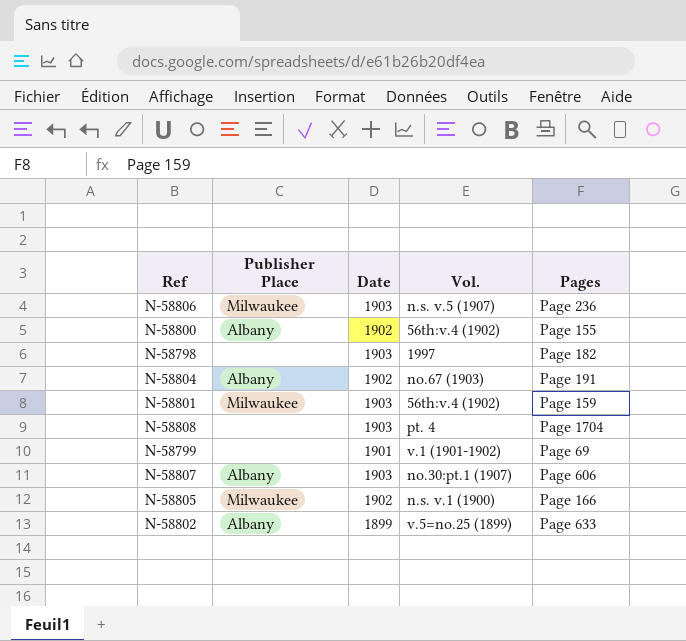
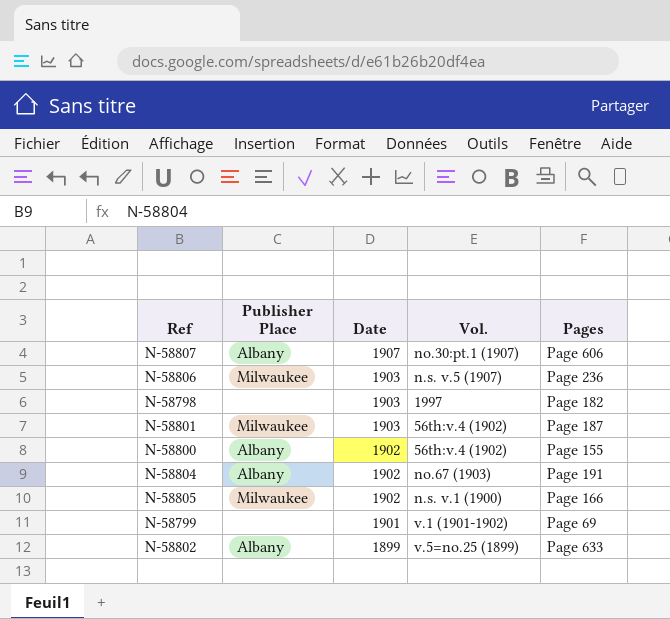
row order: none -> Date descending
row N-58808: none | 1903 | pt. 4 | Page 1704 -> none
N-58807 | Date: 1903 -> 1907
N-58801 | Pages: Page 159 -> Page 187

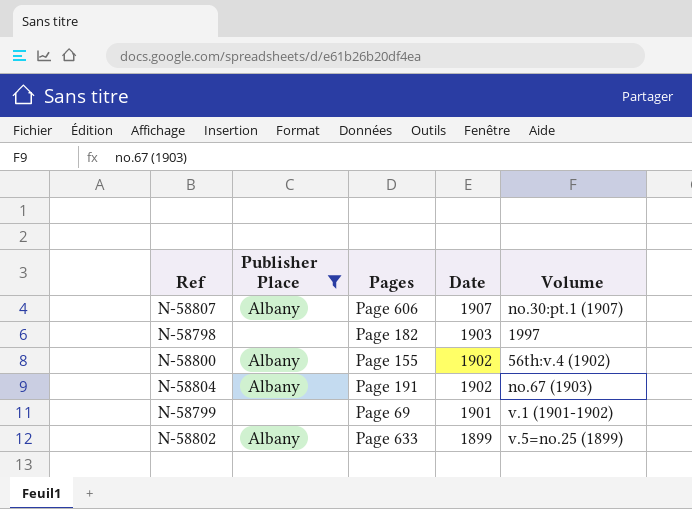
filter: none -> Publisher Place != Milwaukee
column Pages | position: 5 -> 3
column name: Vol. -> Volume

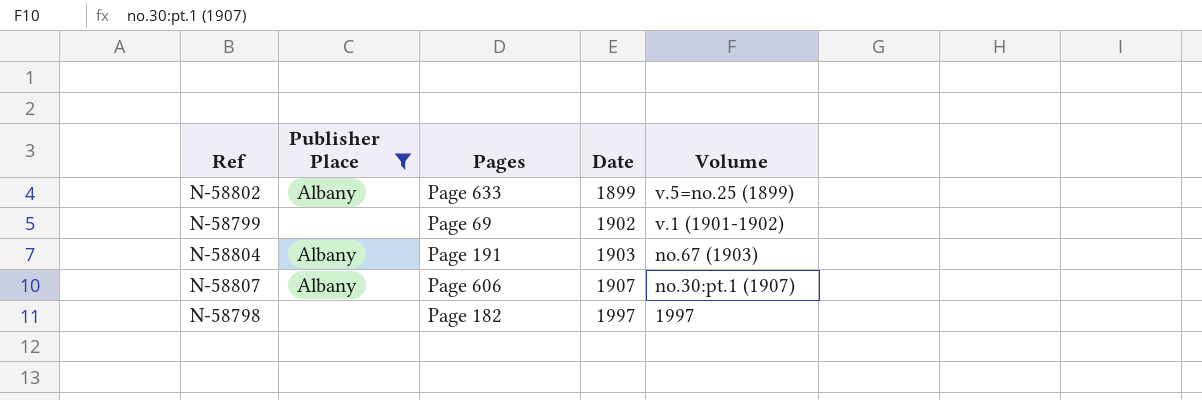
row order: Date descending -> Date ascending
row N-58800: Albany | Page 155 | 1902 | 56th:v.4 (1902) -> none
N-58799 | Date: 1901 -> 1902
N-58804 | Date: 1902 -> 1903
N-58798 | Date: 1903 -> 1997

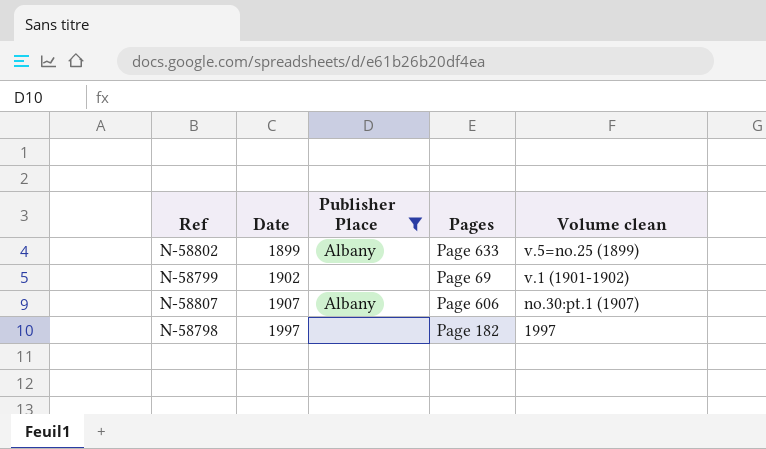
column Date | position: 4 -> 2
column name: Volume -> Volume clean
row N-58804: Albany | Page 191 | 1903 | no.67 (1903) -> none

